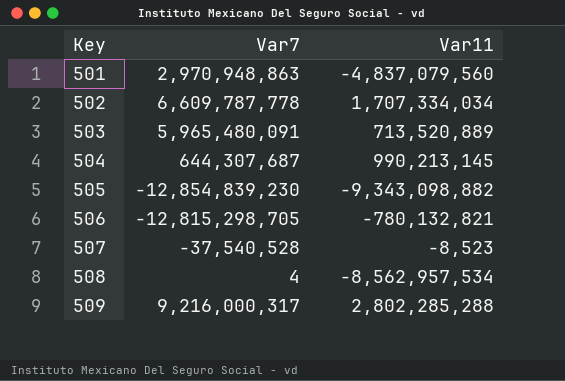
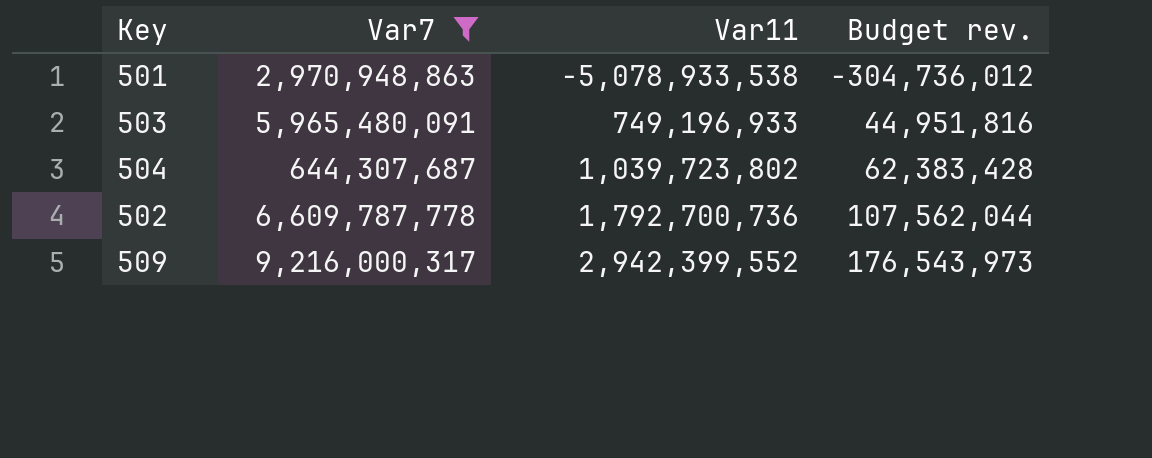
filter: none -> Var7 >= 644,307,687
row order: Key ascending -> Var11 ascending
column Budget rev. | formula: none -> [Var11] * 0.06
501 | Var11: -4,837,079,560 -> -5,078,933,538
503 | Var11: 713,520,889 -> 749,196,933
504 | Var11: 990,213,145 -> 1,039,723,802
502 | Var11: 1,707,334,034 -> 1,792,700,736
509 | Var11: 2,802,285,288 -> 2,942,399,552

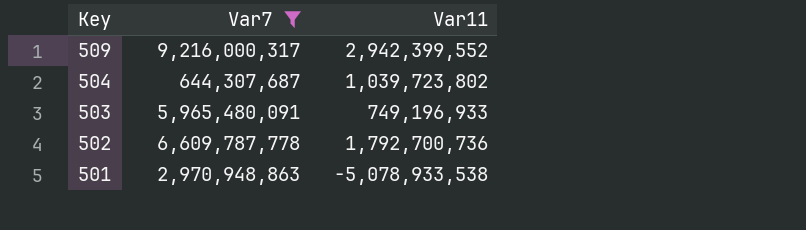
row order: Var11 ascending -> Key descending
column Budget rev. | formula: [Var11] * 0.06 -> none

